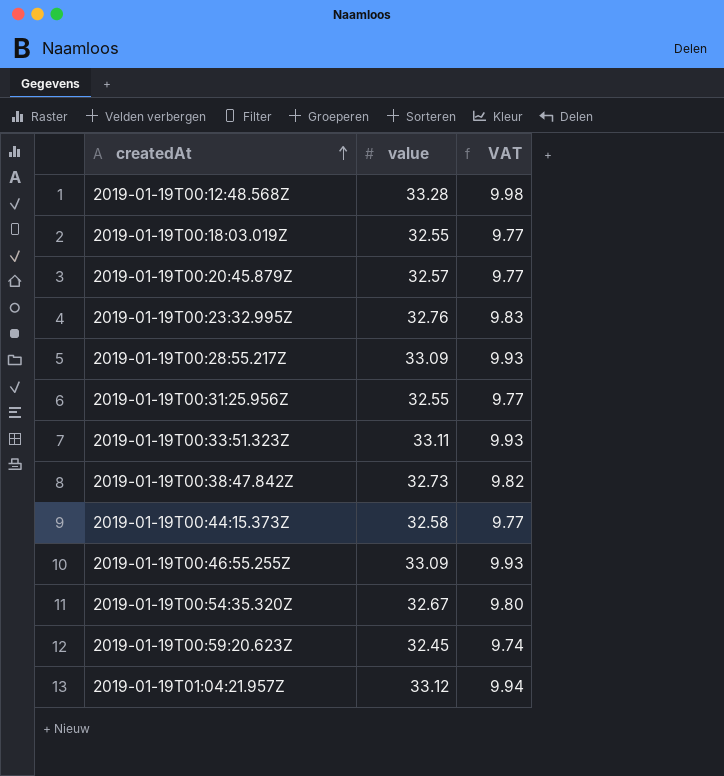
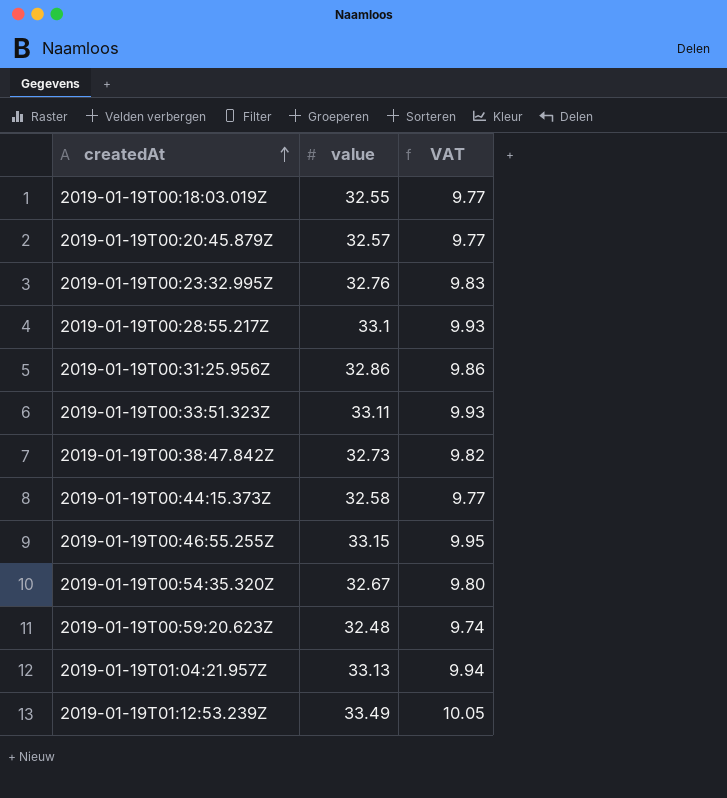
row 2019-01-19T00:12:48.568Z: 33.28 | 9.98 -> none
2019-01-19T00:28:55.217Z | value: 33.09 -> 33.1
2019-01-19T00:31:25.956Z | value: 32.55 -> 32.86
2019-01-19T00:31:25.956Z | VAT: 9.77 -> 9.86
2019-01-19T00:46:55.255Z | value: 33.09 -> 33.15
2019-01-19T00:46:55.255Z | VAT: 9.93 -> 9.95
2019-01-19T00:59:20.623Z | value: 32.45 -> 32.48
2019-01-19T01:04:21.957Z | value: 33.12 -> 33.13
row 2019-01-19T01:12:53.239Z: none -> 33.49 | 10.05

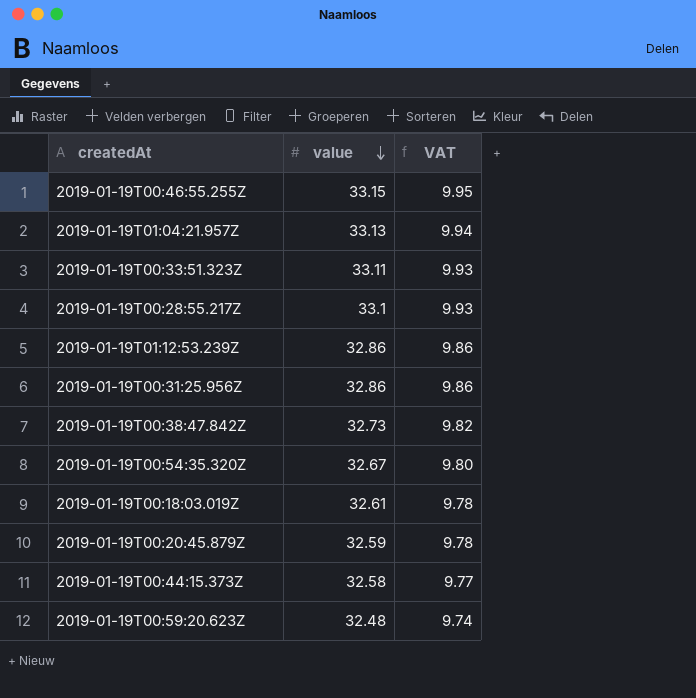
row order: createdAt ascending -> value descending
row 2019-01-19T00:23:32.995Z: 32.76 | 9.83 -> none
2019-01-19T01:12:53.239Z | value: 33.49 -> 32.86
2019-01-19T01:12:53.239Z | VAT: 10.05 -> 9.86
2019-01-19T00:18:03.019Z | value: 32.55 -> 32.61
2019-01-19T00:18:03.019Z | VAT: 9.77 -> 9.78
2019-01-19T00:20:45.879Z | value: 32.57 -> 32.59
2019-01-19T00:20:45.879Z | VAT: 9.77 -> 9.78

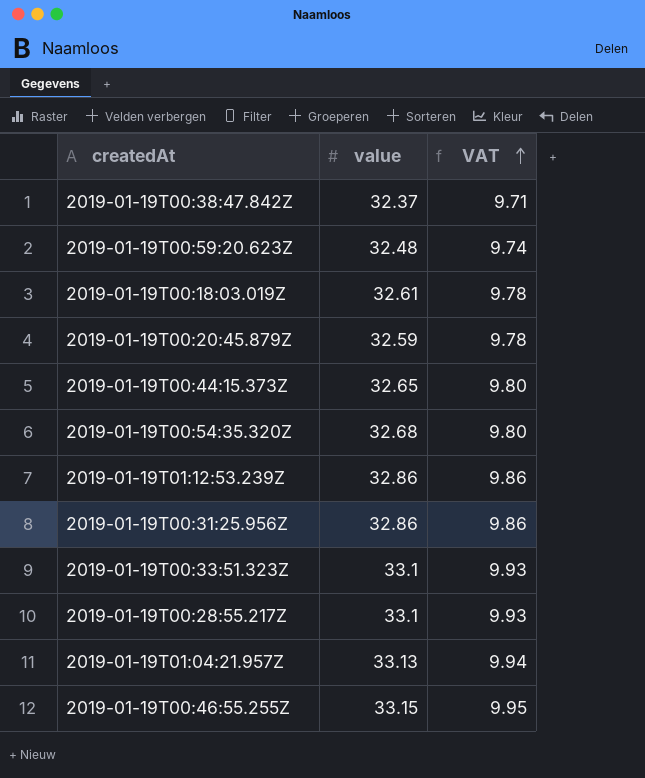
row order: value descending -> VAT ascending
2019-01-19T00:38:47.842Z | value: 32.73 -> 32.37
2019-01-19T00:38:47.842Z | VAT: 9.82 -> 9.71
2019-01-19T00:44:15.373Z | value: 32.58 -> 32.65
2019-01-19T00:44:15.373Z | VAT: 9.77 -> 9.80
2019-01-19T00:54:35.320Z | value: 32.67 -> 32.68
2019-01-19T00:33:51.323Z | value: 33.11 -> 33.1

